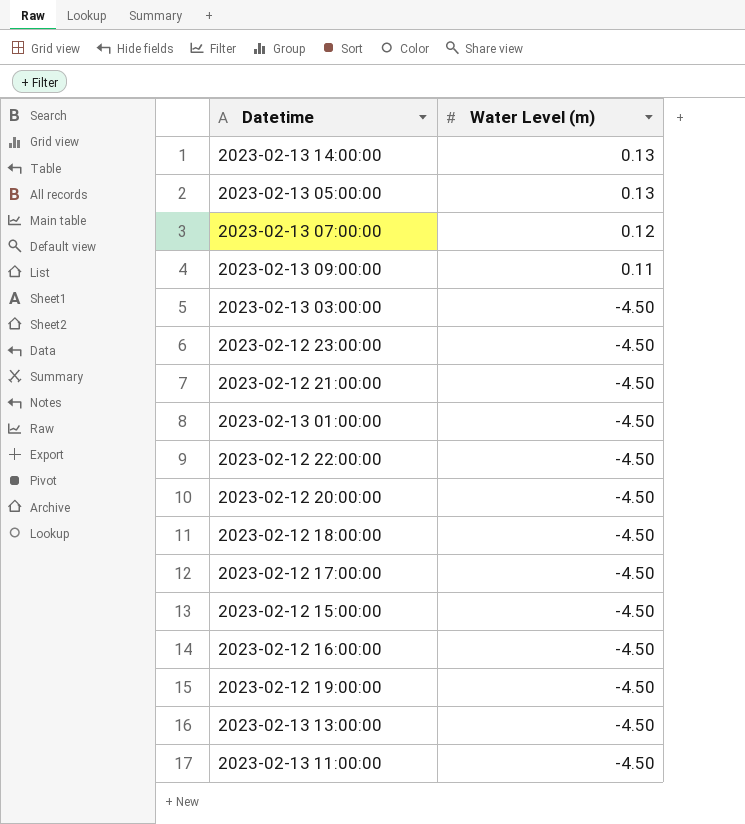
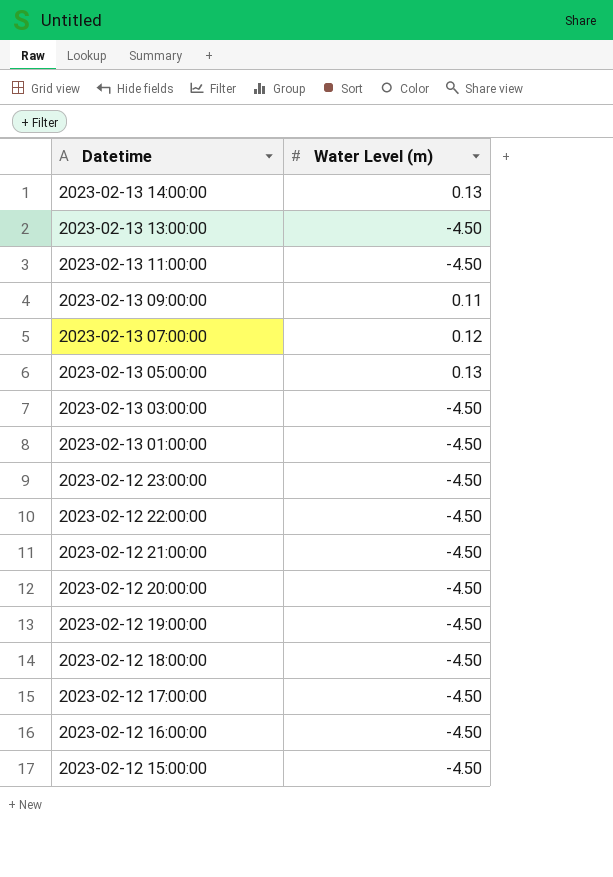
row order: Water Level (m) descending -> Datetime descending

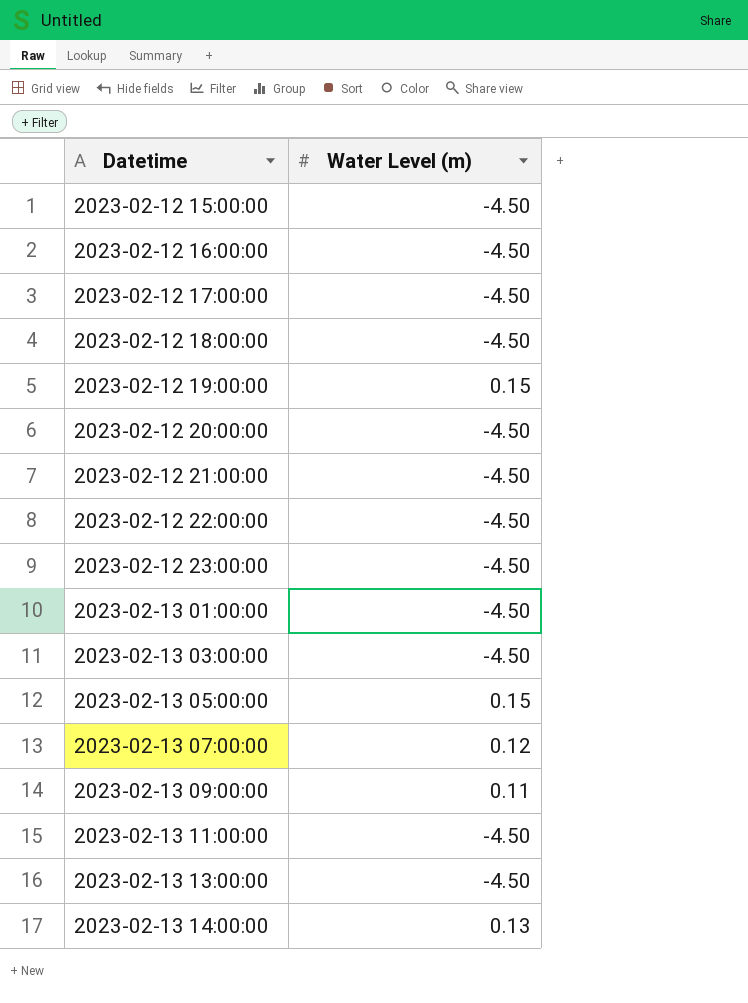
row order: Datetime descending -> Datetime ascending
2023-02-12 19:00:00 | Water Level (m): -4.50 -> 0.15
2023-02-13 05:00:00 | Water Level (m): 0.13 -> 0.15

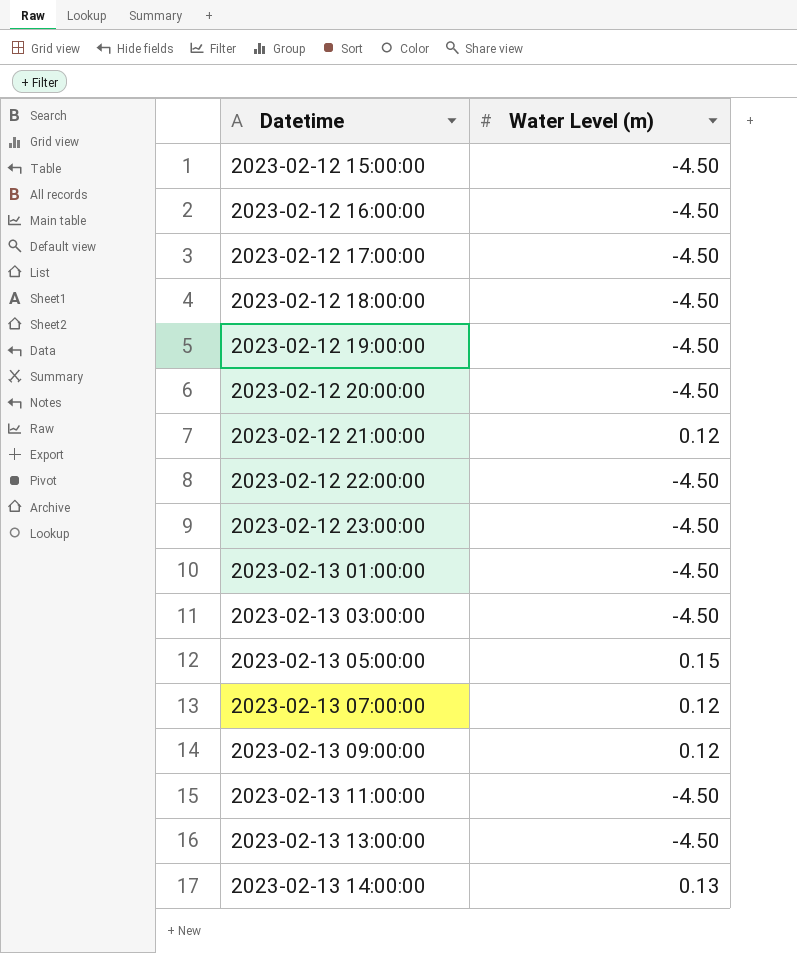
2023-02-12 19:00:00 | Water Level (m): 0.15 -> -4.50
2023-02-12 21:00:00 | Water Level (m): -4.50 -> 0.12
2023-02-13 09:00:00 | Water Level (m): 0.11 -> 0.12

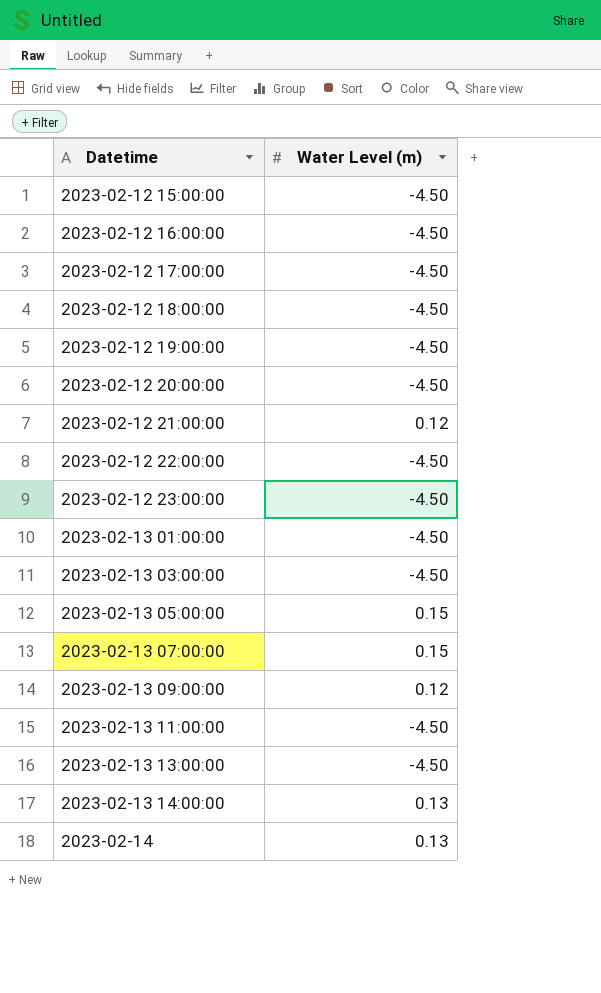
2023-02-13 07:00:00 | Water Level (m): 0.12 -> 0.15
row 2023-02-14: none -> 0.13

